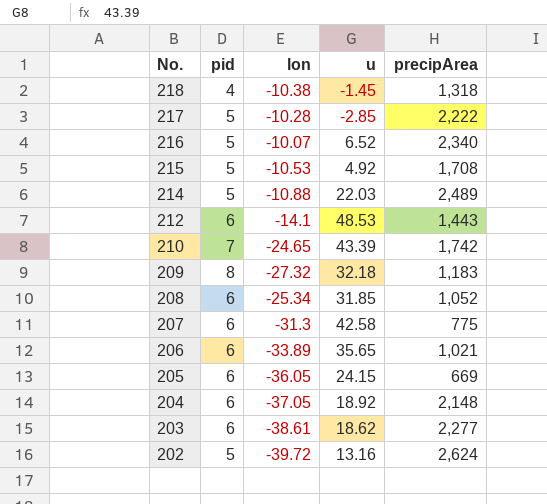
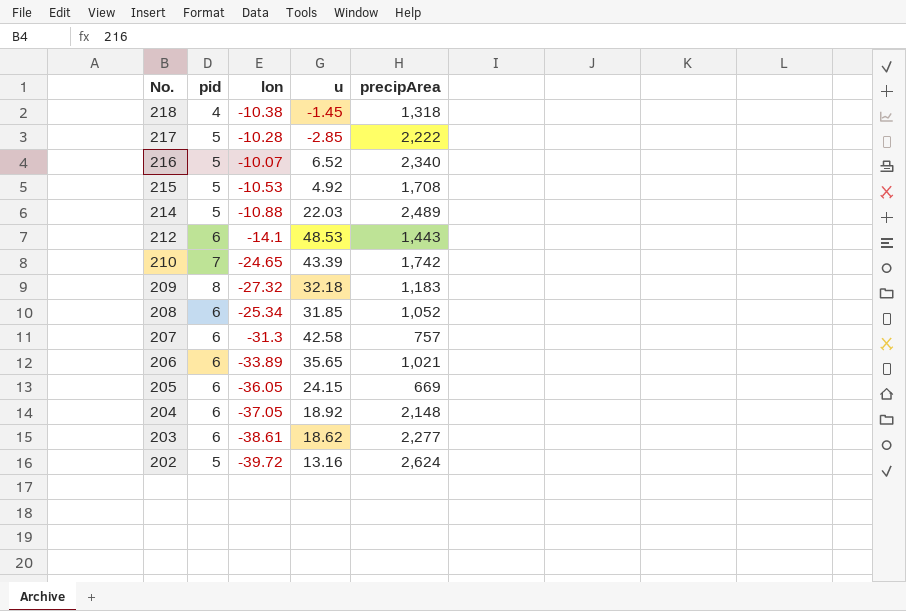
207 | precipArea: 775 -> 757

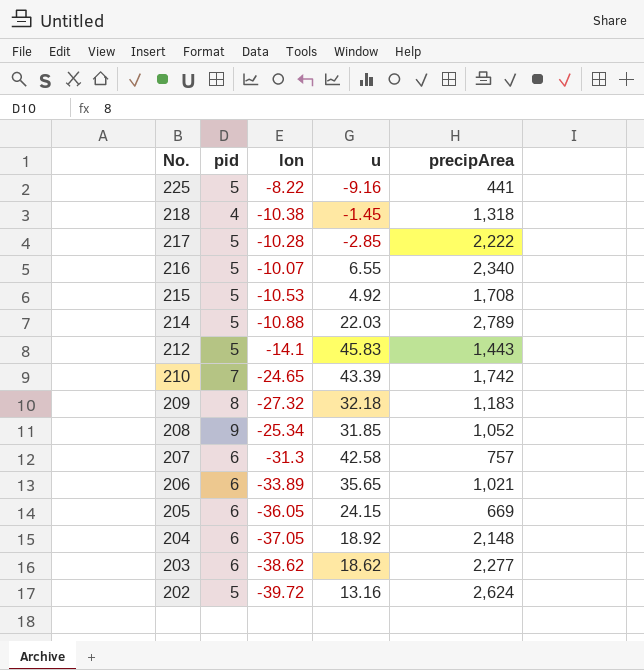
row 225: none -> 5 | -8.22 | -9.16 | 441
216 | u: 6.52 -> 6.55
214 | precipArea: 2,489 -> 2,789
212 | pid: 6 -> 5
212 | u: 48.53 -> 45.83
208 | pid: 6 -> 9
203 | lon: -38.61 -> -38.62

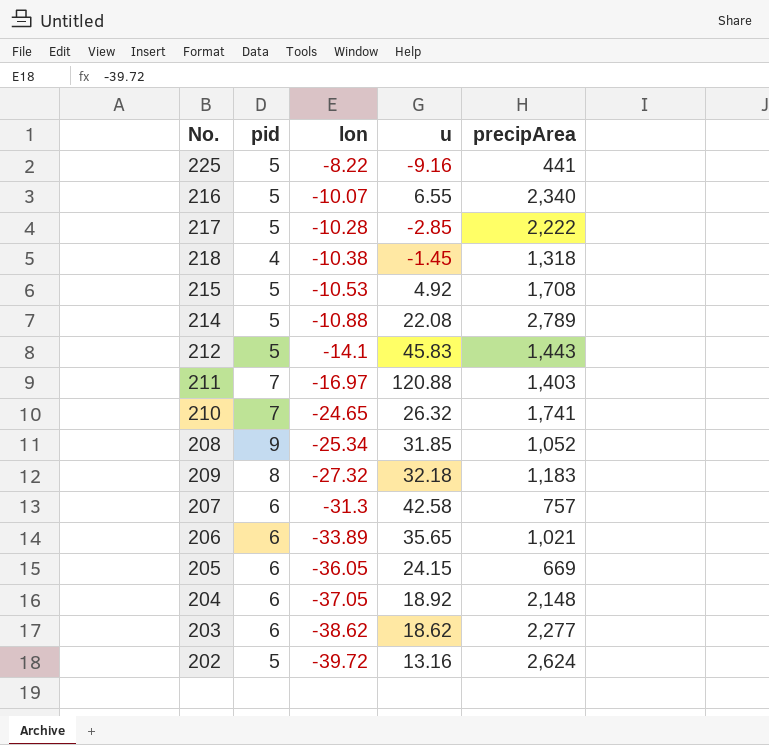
row order: No. descending -> lon descending
214 | u: 22.03 -> 22.08
row 211: none -> 7 | -16.97 | 120.88 | 1,403
210 | u: 43.39 -> 26.32
210 | precipArea: 1,742 -> 1,741

